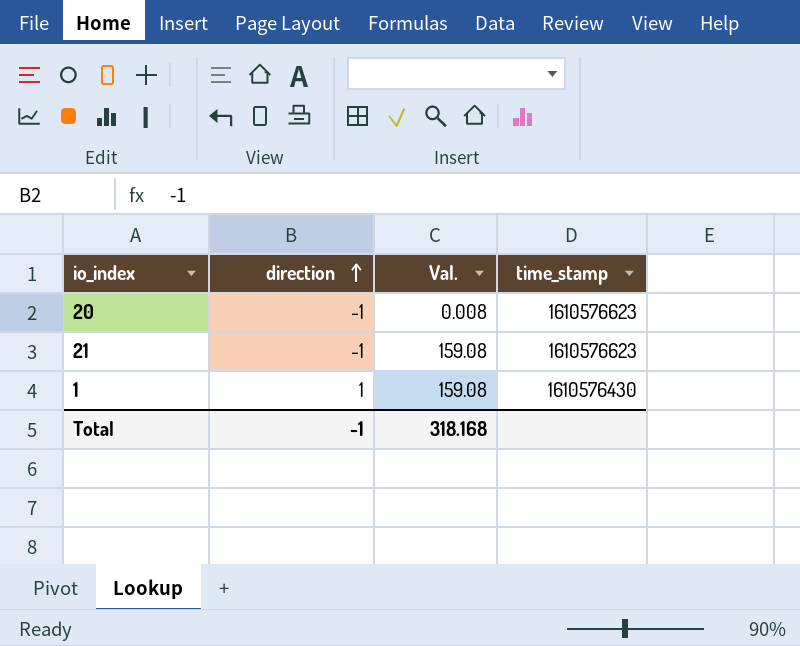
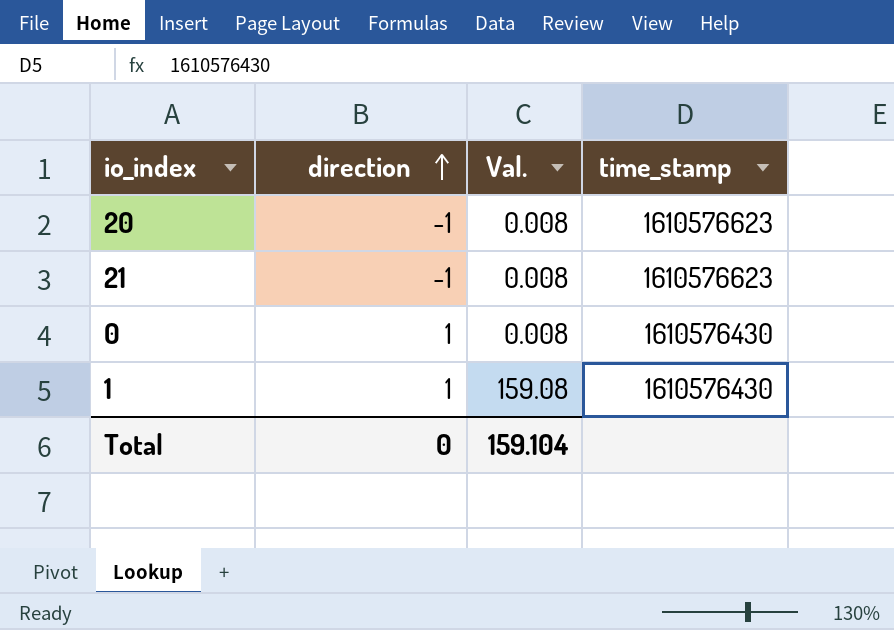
21 | Val.: 159.08 -> 0.008
row 0: none -> 1 | 0.008 | 1610576430
Total | direction: -1 -> 0
Total | Val.: 318.168 -> 159.104

